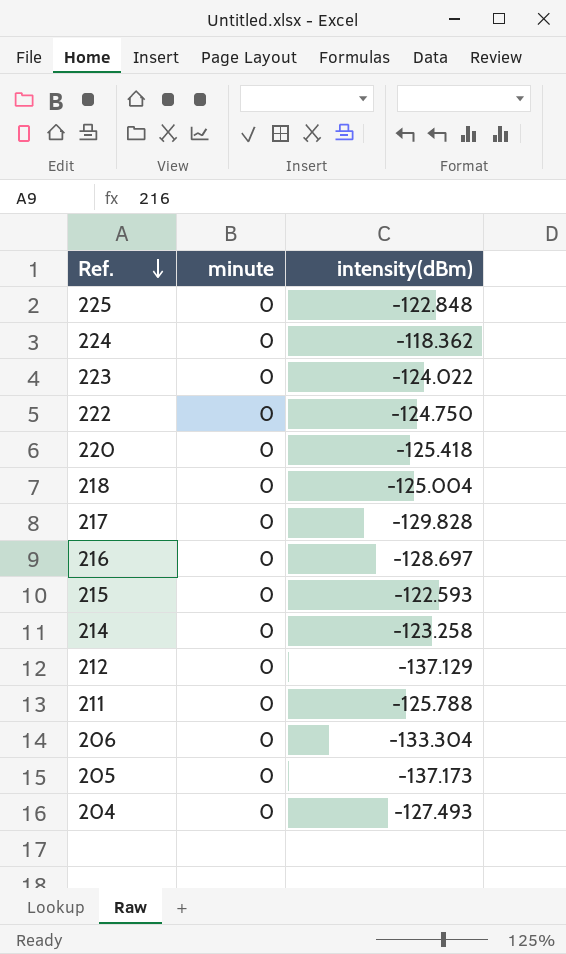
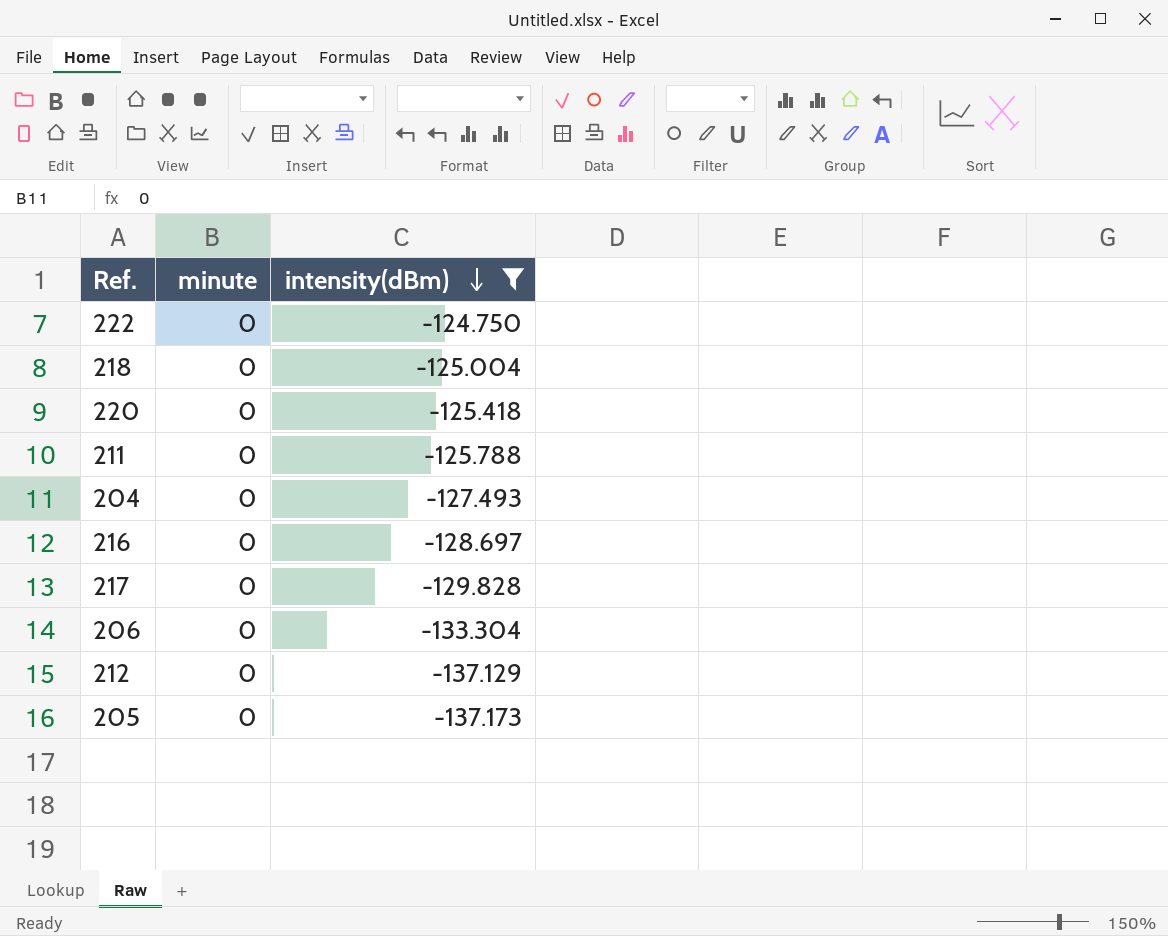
filter: none -> intensity(dBm) <= -124.750
row order: Ref. descending -> intensity(dBm) descending

